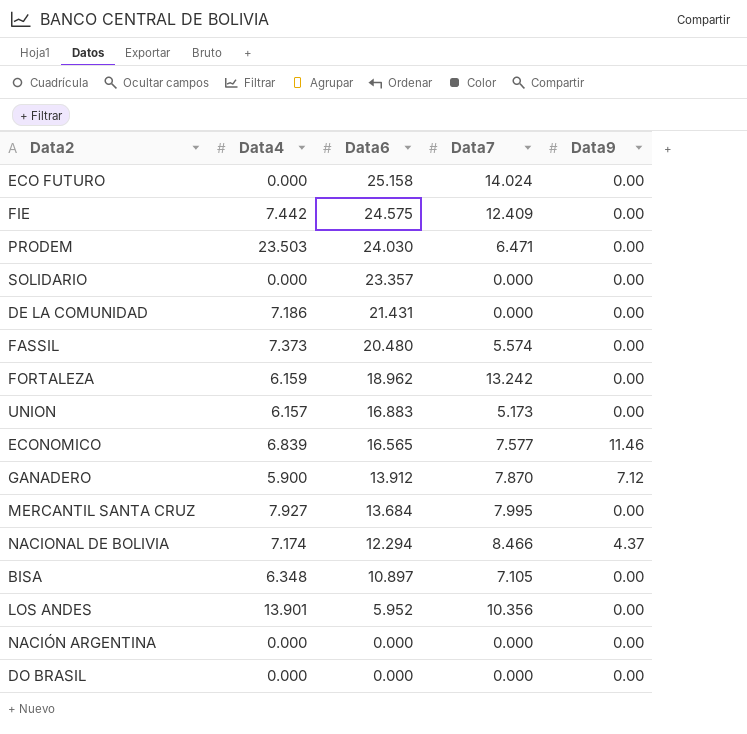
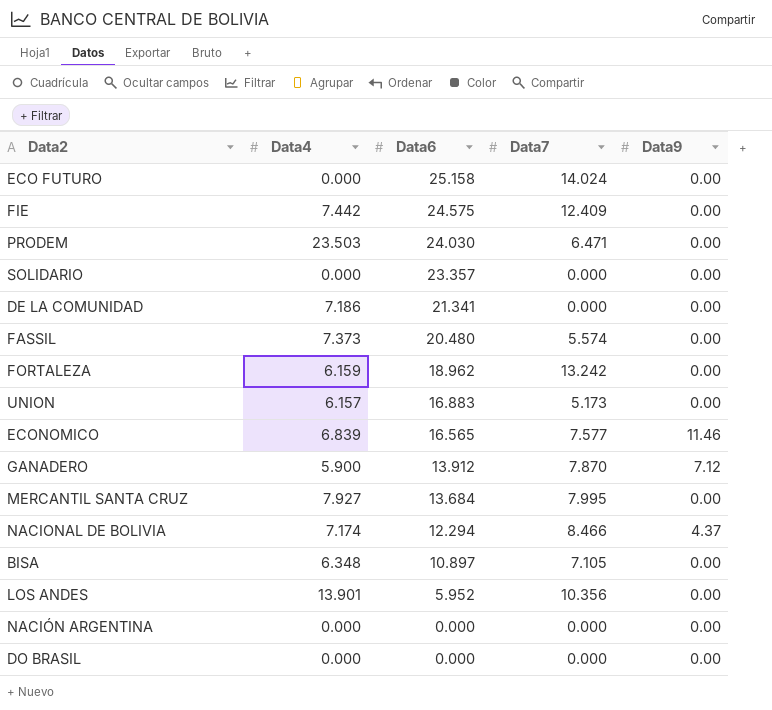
DE LA COMUNIDAD | Data6: 21.431 -> 21.341

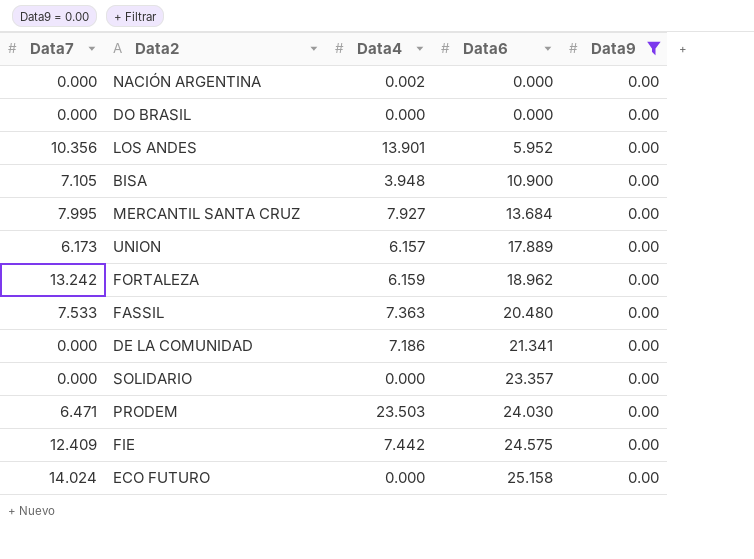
filter: none -> Data9 = 0.00
row order: Data6 descending -> Data6 ascending
column Data7 | position: 4 -> 1
NACIÓN ARGENTINA | Data4: 0.000 -> 0.002
BISA | Data4: 6.348 -> 3.948
BISA | Data6: 10.897 -> 10.900
UNION | Data7: 5.173 -> 6.173
UNION | Data6: 16.883 -> 17.889
FASSIL | Data7: 5.574 -> 7.533
FASSIL | Data4: 7.373 -> 7.363

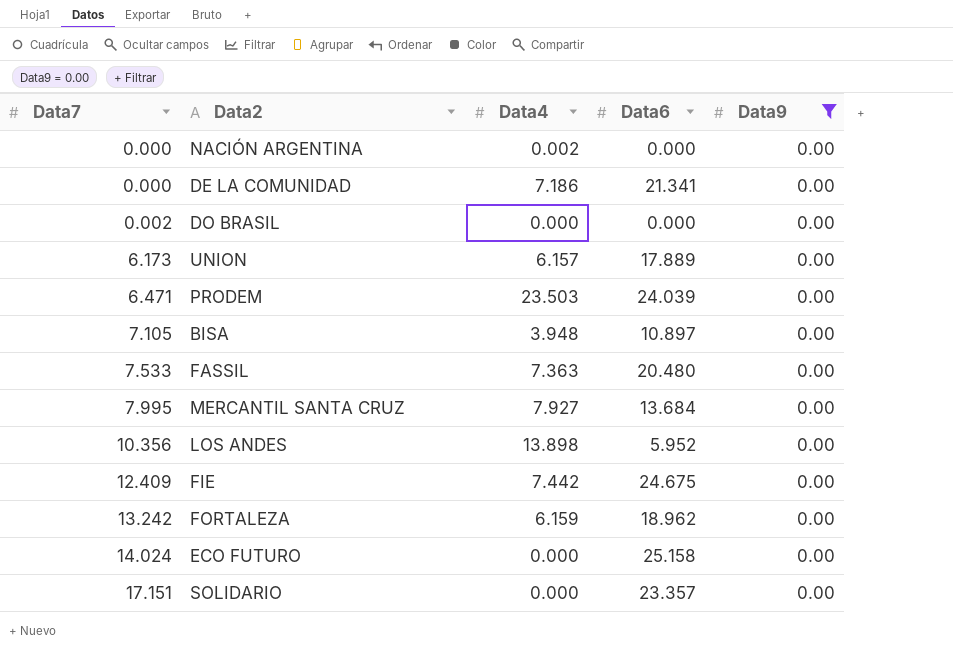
row order: Data6 ascending -> Data7 ascending
DO BRASIL | Data7: 0.000 -> 0.002
PRODEM | Data6: 24.030 -> 24.039
BISA | Data6: 10.900 -> 10.897
LOS ANDES | Data4: 13.901 -> 13.898
FIE | Data6: 24.575 -> 24.675
SOLIDARIO | Data7: 0.000 -> 17.151

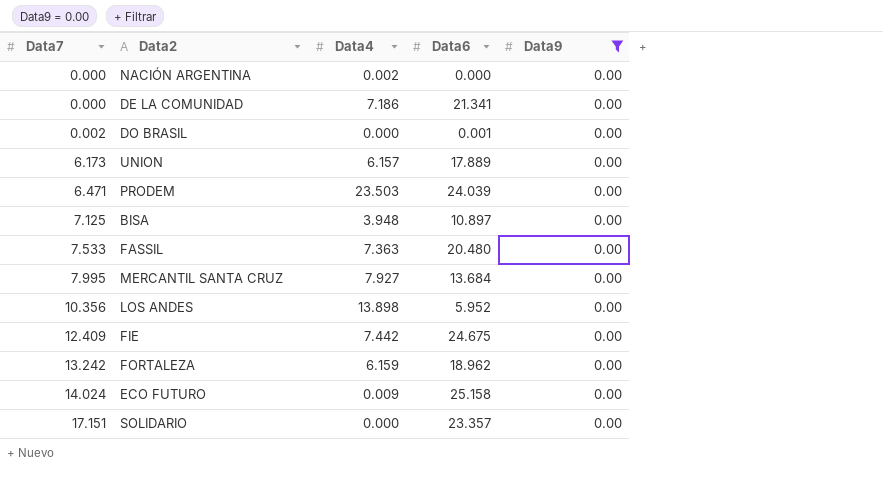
DO BRASIL | Data6: 0.000 -> 0.001
BISA | Data7: 7.105 -> 7.125
ECO FUTURO | Data4: 0.000 -> 0.009

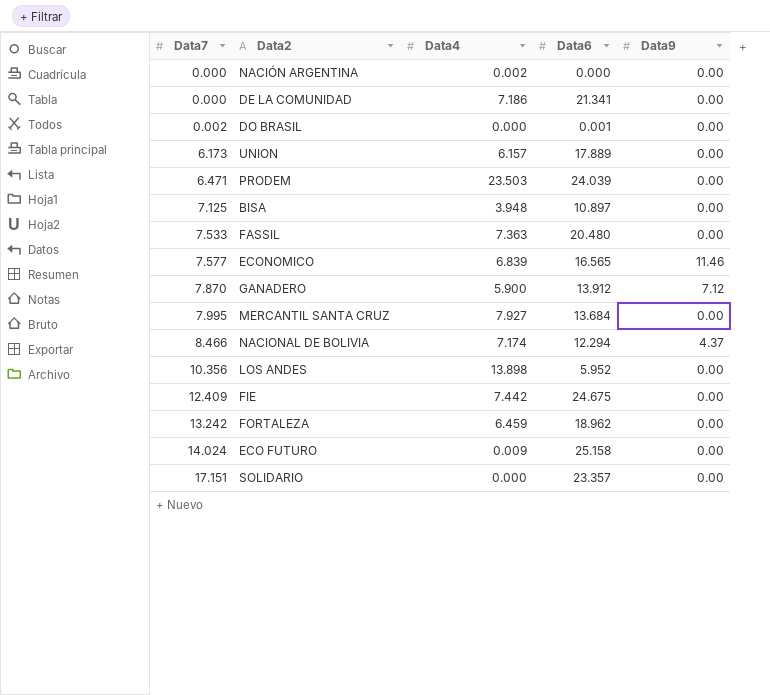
filter: Data9 = 0.00 -> none
FORTALEZA | Data4: 6.159 -> 6.459

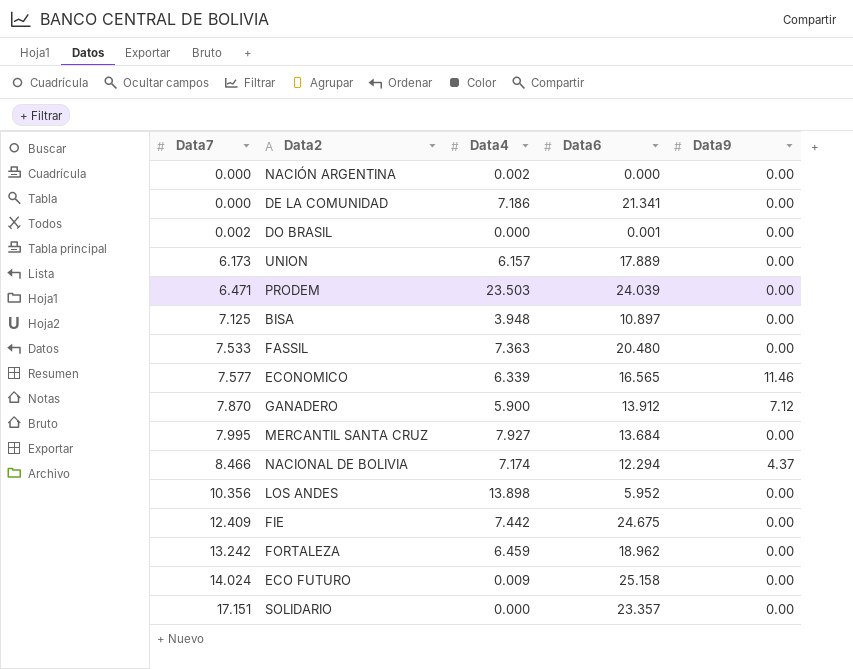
ECONOMICO | Data4: 6.839 -> 6.339

